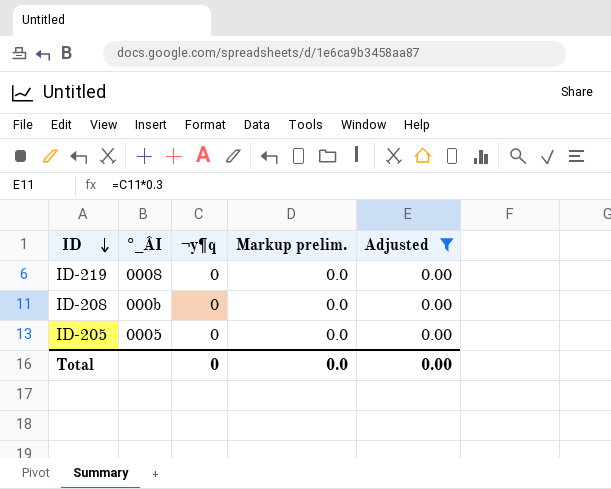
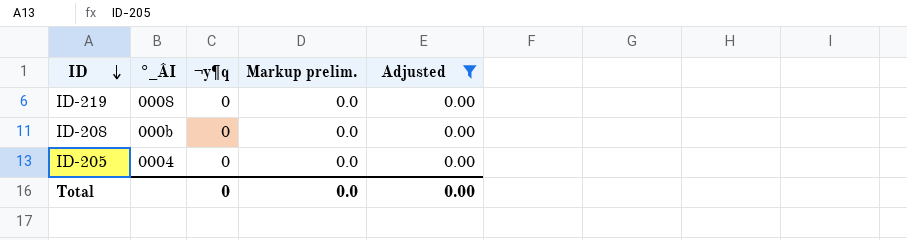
ID-205 | °_ÂI: 0005 -> 0004

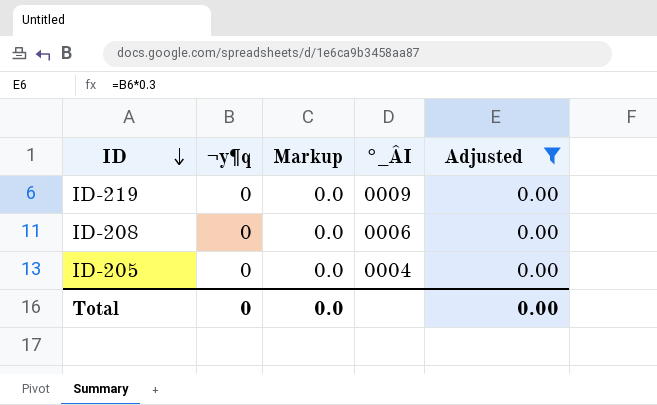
column name: Markup prelim. -> Markup
column °_ÂI | position: 2 -> 4
ID-219 | °_ÂI: 0008 -> 0009
ID-208 | °_ÂI: 000b -> 0006

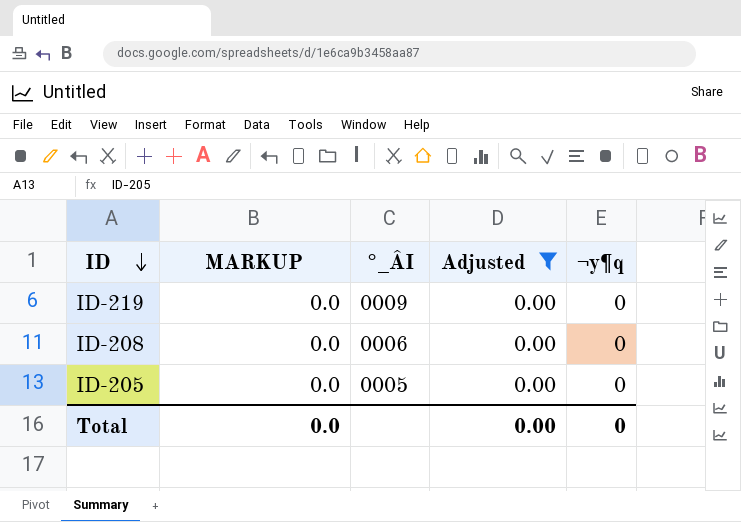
column name: Markup -> MARKUP
column ¬y¶q | position: 2 -> 5
ID-205 | °_ÂI: 0004 -> 0005

